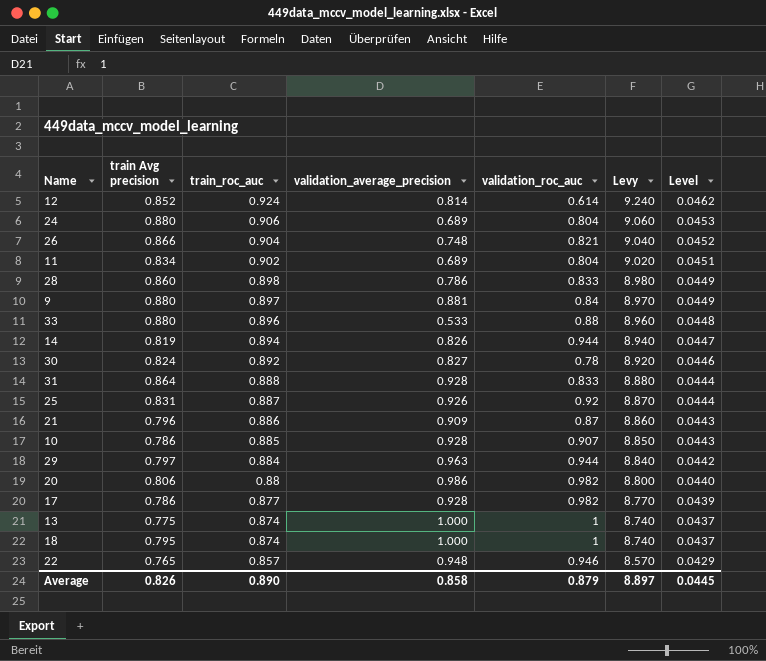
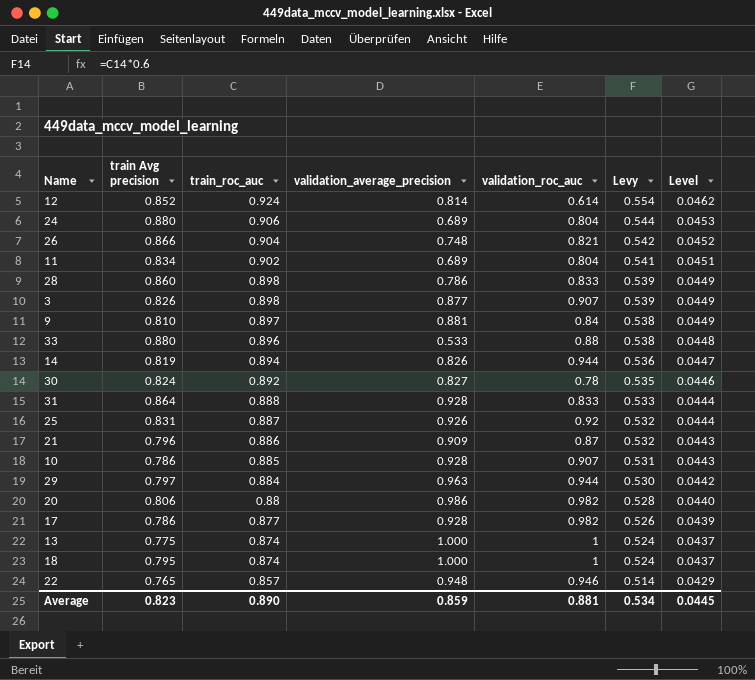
column Levy | formula: [train_roc_auc] * 10 -> [train_roc_auc] * 0.6
row 3: none -> 0.826 | 0.898 | 0.877 | 0.907 | 0.539 | 0.0449
9 | train Avg precision: 0.880 -> 0.810
Average | train Avg precision: 0.826 -> 0.823
Average | validation_average_precision: 0.858 -> 0.859
Average | validation_roc_auc: 0.879 -> 0.881
Average | Levy: 8.897 -> 0.534

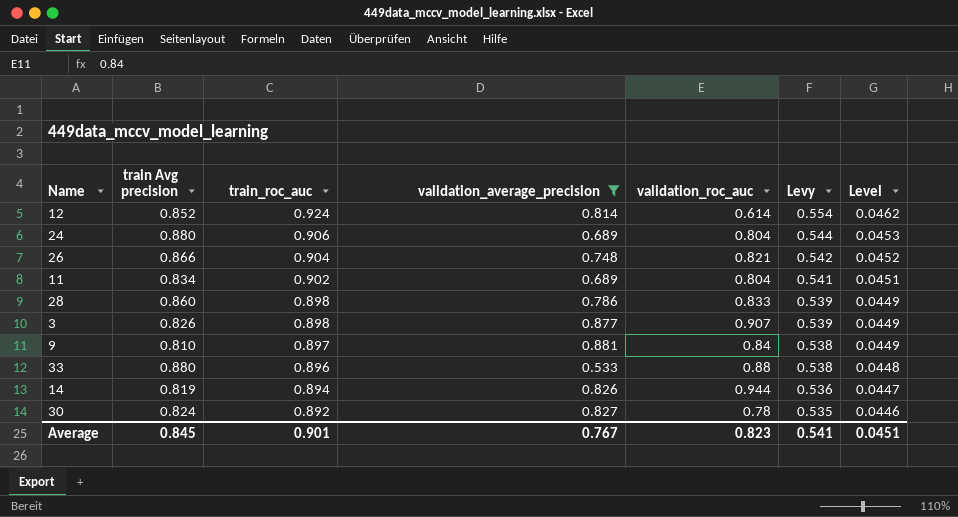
filter: none -> validation_average_precision <= 0.881
Average | train Avg precision: 0.823 -> 0.845
Average | train_roc_auc: 0.890 -> 0.901
Average | validation_average_precision: 0.859 -> 0.767
Average | validation_roc_auc: 0.881 -> 0.823
Average | Levy: 0.534 -> 0.541
Average | Level: 0.0445 -> 0.0451

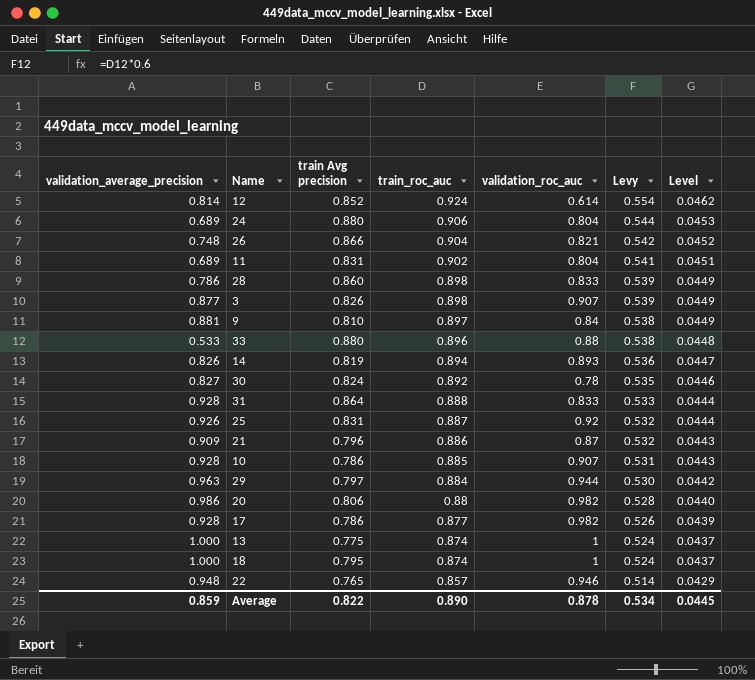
filter: validation_average_precision <= 0.881 -> none
column validation_average_precision | position: 4 -> 1
11 | train Avg precision: 0.834 -> 0.831
14 | validation_roc_auc: 0.944 -> 0.893
Average | validation_average_precision: 0.767 -> 0.859
Average | train Avg precision: 0.845 -> 0.822
Average | train_roc_auc: 0.901 -> 0.890
Average | validation_roc_auc: 0.823 -> 0.878
Average | Levy: 0.541 -> 0.534
Average | Level: 0.0451 -> 0.0445

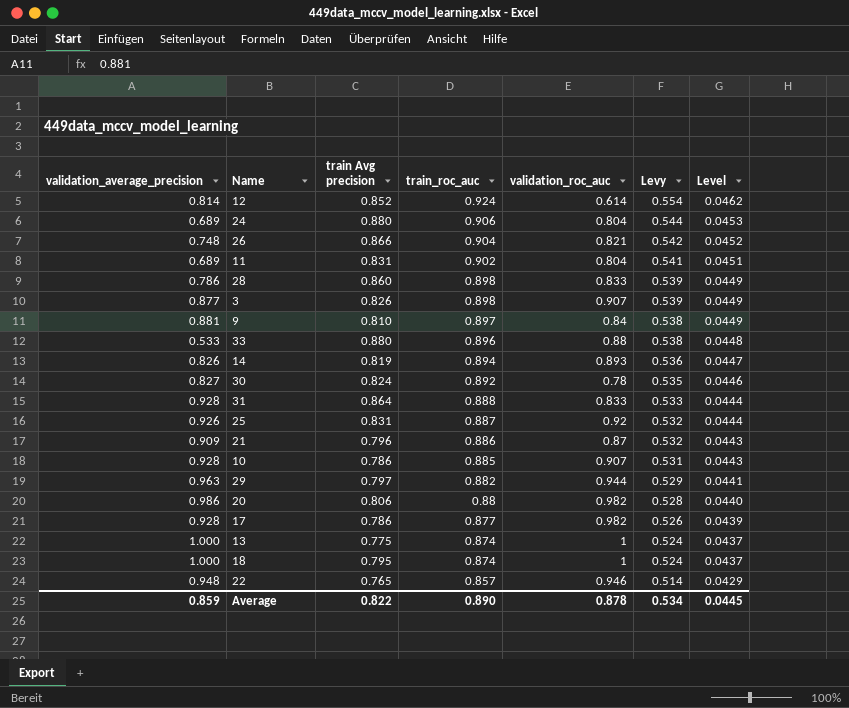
29 | train_roc_auc: 0.884 -> 0.882
29 | Levy: 0.530 -> 0.529
29 | Level: 0.0442 -> 0.0441

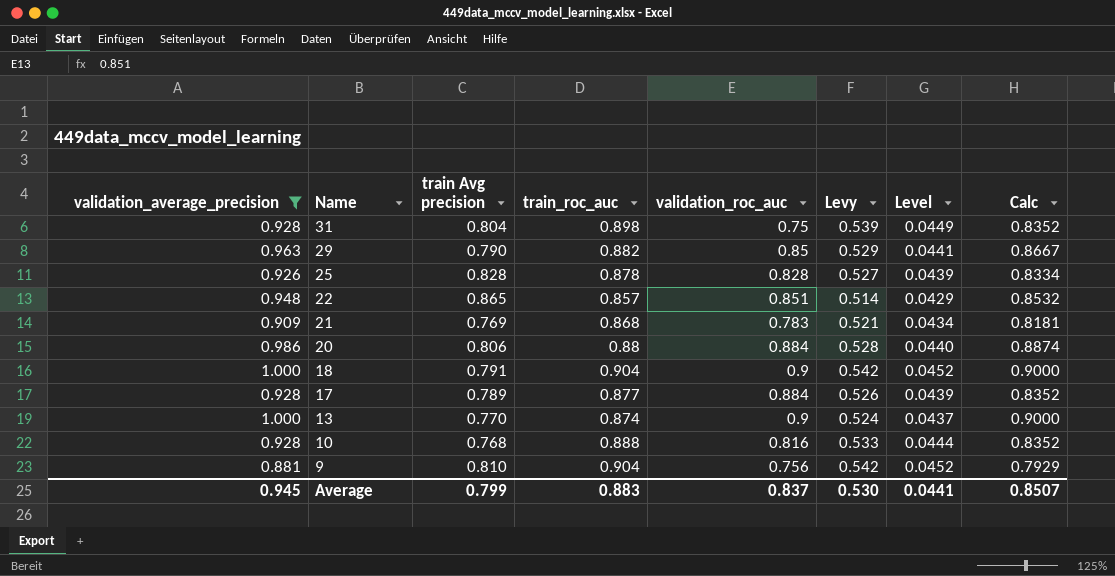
filter: none -> validation_average_precision >= 0.881
row order: train_roc_auc descending -> Name descending
column Calc | formula: none -> [validation_average_precision] * 0.9
31 | train Avg precision: 0.864 -> 0.804
31 | train_roc_auc: 0.888 -> 0.898
31 | validation_roc_auc: 0.833 -> 0.75
31 | Levy: 0.533 -> 0.539
31 | Level: 0.0444 -> 0.0449
29 | train Avg precision: 0.797 -> 0.790
29 | validation_roc_auc: 0.944 -> 0.85
25 | train Avg precision: 0.831 -> 0.828
25 | train_roc_auc: 0.887 -> 0.878
25 | validation_roc_auc: 0.92 -> 0.828
25 | Levy: 0.532 -> 0.527
25 | Level: 0.0444 -> 0.0439
22 | train Avg precision: 0.765 -> 0.865
22 | validation_roc_auc: 0.946 -> 0.851
21 | train Avg precision: 0.796 -> 0.769
21 | train_roc_auc: 0.886 -> 0.868
21 | validation_roc_auc: 0.87 -> 0.783
21 | Levy: 0.532 -> 0.521
21 | Level: 0.0443 -> 0.0434
20 | validation_roc_auc: 0.982 -> 0.884
18 | train Avg precision: 0.795 -> 0.791
18 | train_roc_auc: 0.874 -> 0.904
18 | validation_roc_auc: 1 -> 0.9
18 | Levy: 0.524 -> 0.542
18 | Level: 0.0437 -> 0.0452
17 | train Avg precision: 0.786 -> 0.789
17 | validation_roc_auc: 0.982 -> 0.884
13 | train Avg precision: 0.775 -> 0.770
13 | validation_roc_auc: 1 -> 0.9
10 | train Avg precision: 0.786 -> 0.768
10 | train_roc_auc: 0.885 -> 0.888
10 | validation_roc_auc: 0.907 -> 0.816
10 | Levy: 0.531 -> 0.533
10 | Level: 0.0443 -> 0.0444
9 | train_roc_auc: 0.897 -> 0.904
9 | validation_roc_auc: 0.84 -> 0.756
9 | Levy: 0.538 -> 0.542
9 | Level: 0.0449 -> 0.0452
Average | validation_average_precision: 0.859 -> 0.945
Average | train Avg precision: 0.822 -> 0.799
Average | train_roc_auc: 0.890 -> 0.883
Average | validation_roc_auc: 0.878 -> 0.837
Average | Levy: 0.534 -> 0.530
Average | Level: 0.0445 -> 0.0441

